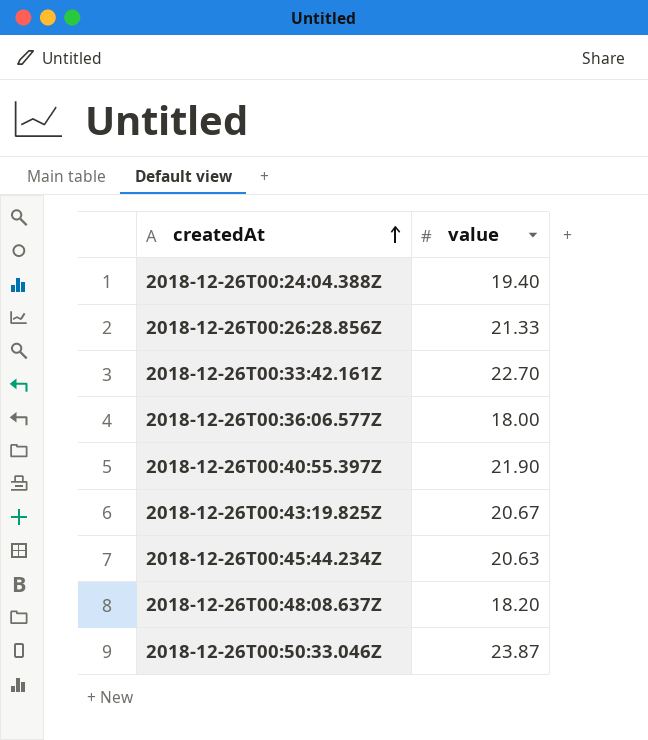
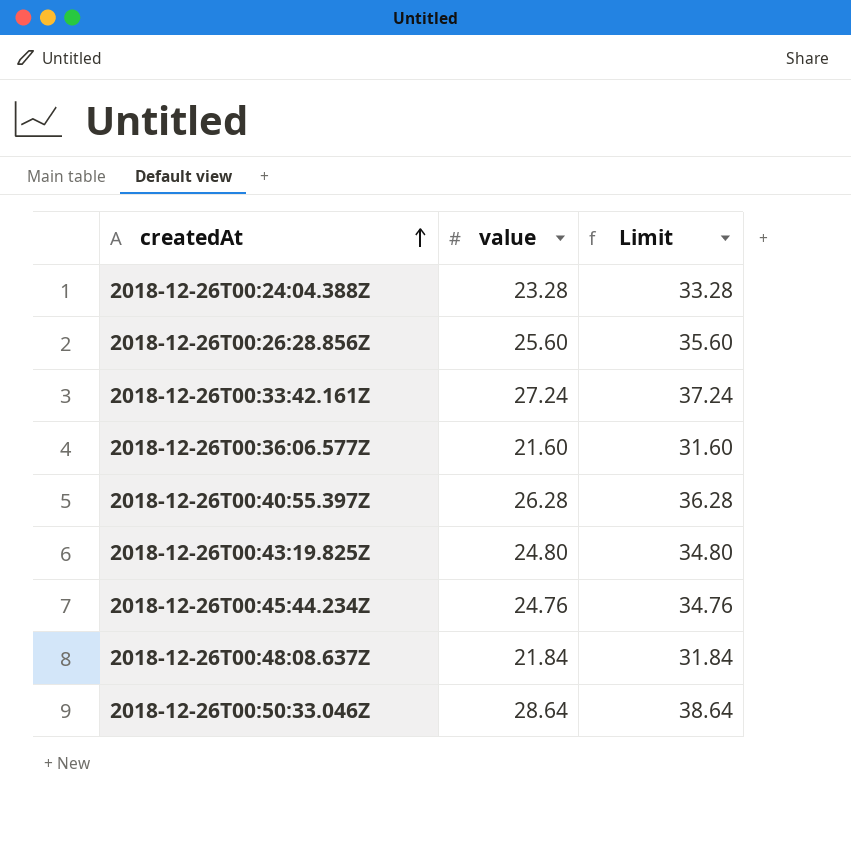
column Limit | formula: none -> [value] + 10
2018-12-26T00:24:04.388Z | value: 19.40 -> 23.28
2018-12-26T00:26:28.856Z | value: 21.33 -> 25.60
2018-12-26T00:33:42.161Z | value: 22.70 -> 27.24
2018-12-26T00:36:06.577Z | value: 18.00 -> 21.60
2018-12-26T00:40:55.397Z | value: 21.90 -> 26.28
2018-12-26T00:43:19.825Z | value: 20.67 -> 24.80
2018-12-26T00:45:44.234Z | value: 20.63 -> 24.76
2018-12-26T00:48:08.637Z | value: 18.20 -> 21.84
2018-12-26T00:50:33.046Z | value: 23.87 -> 28.64

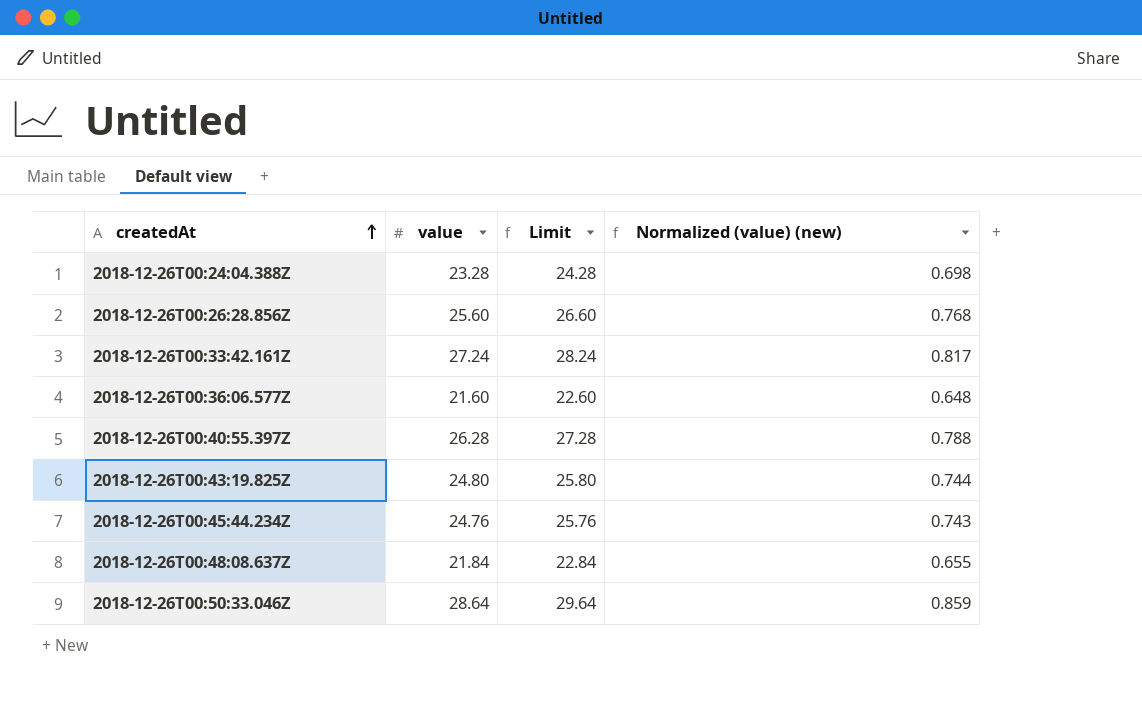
column Limit | formula: [value] + 10 -> [value] + 1
column Normalized (value) (new) | formula: none -> [value] * 0.03

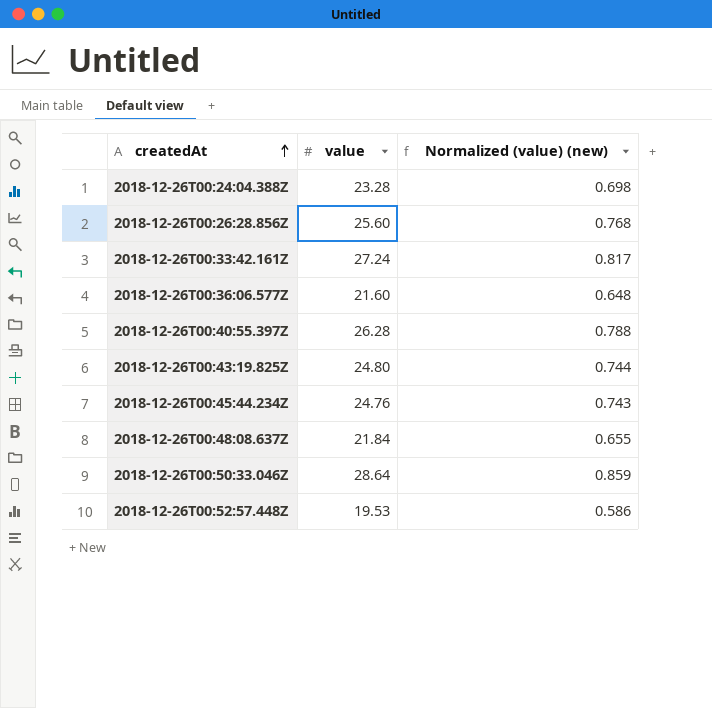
column Limit | formula: [value] + 1 -> none
row 2018-12-26T00:52:57.448Z: none -> 19.53 | 0.586

